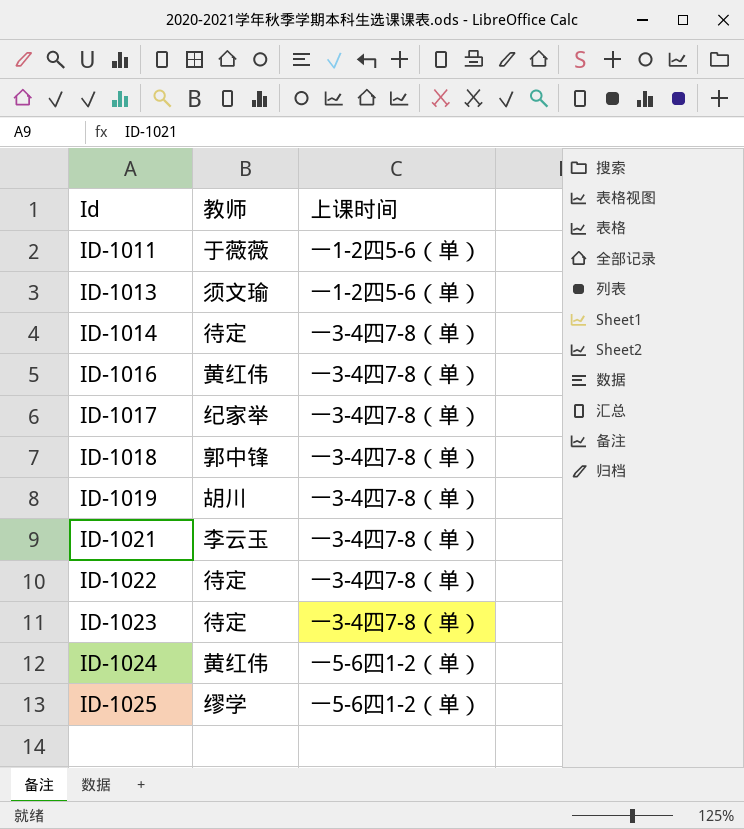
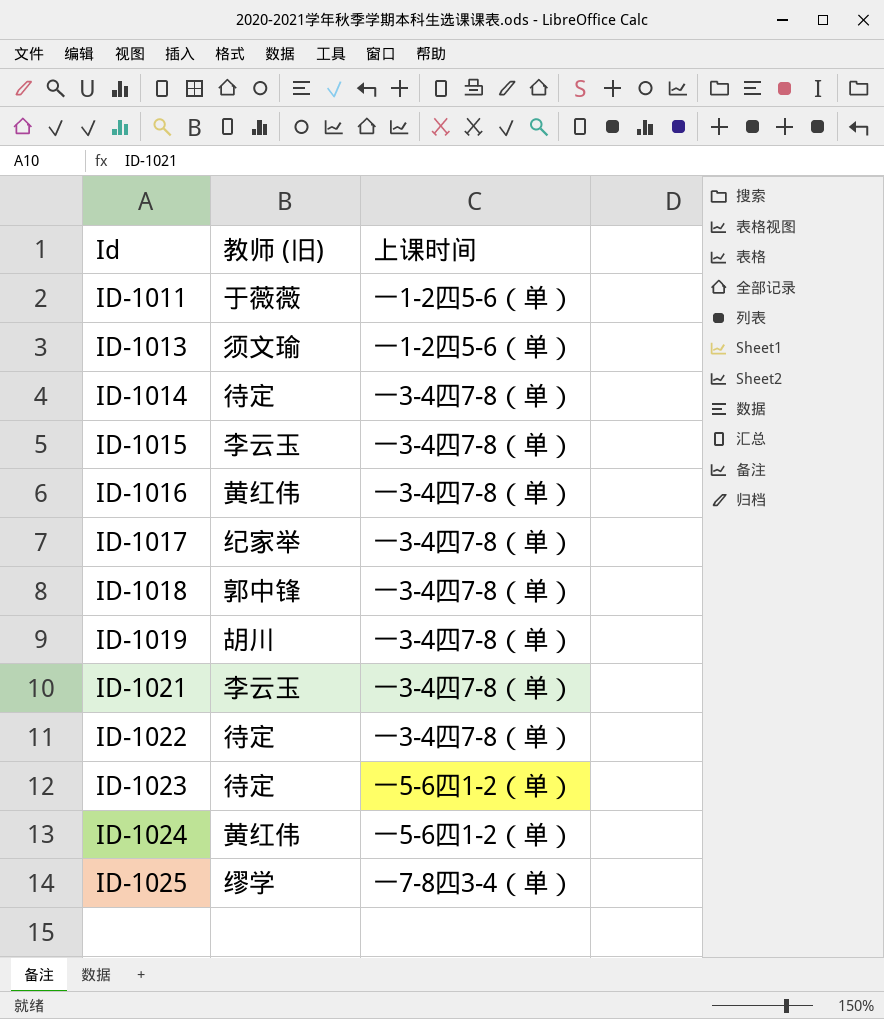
column name: 教师 -> 教师 (旧)
row ID-1015: none -> 李云玉 | 一3-4四7-8（单）
ID-1023 | 上课时间: 一3-4四7-8（单） -> 一5-6四1-2（单）
ID-1025 | 上课时间: 一5-6四1-2（单） -> 一7-8四3-4（单）

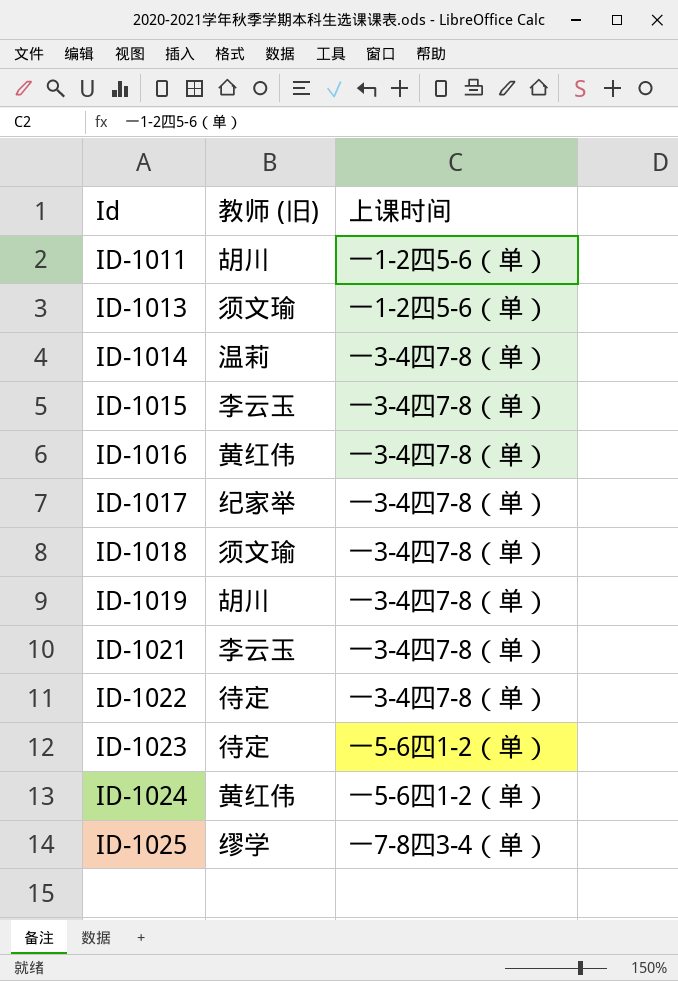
ID-1011 | 教师 (旧): 于薇薇 -> 胡川
ID-1014 | 教师 (旧): 待定 -> 温莉
ID-1018 | 教师 (旧): 郭中锋 -> 须文瑜

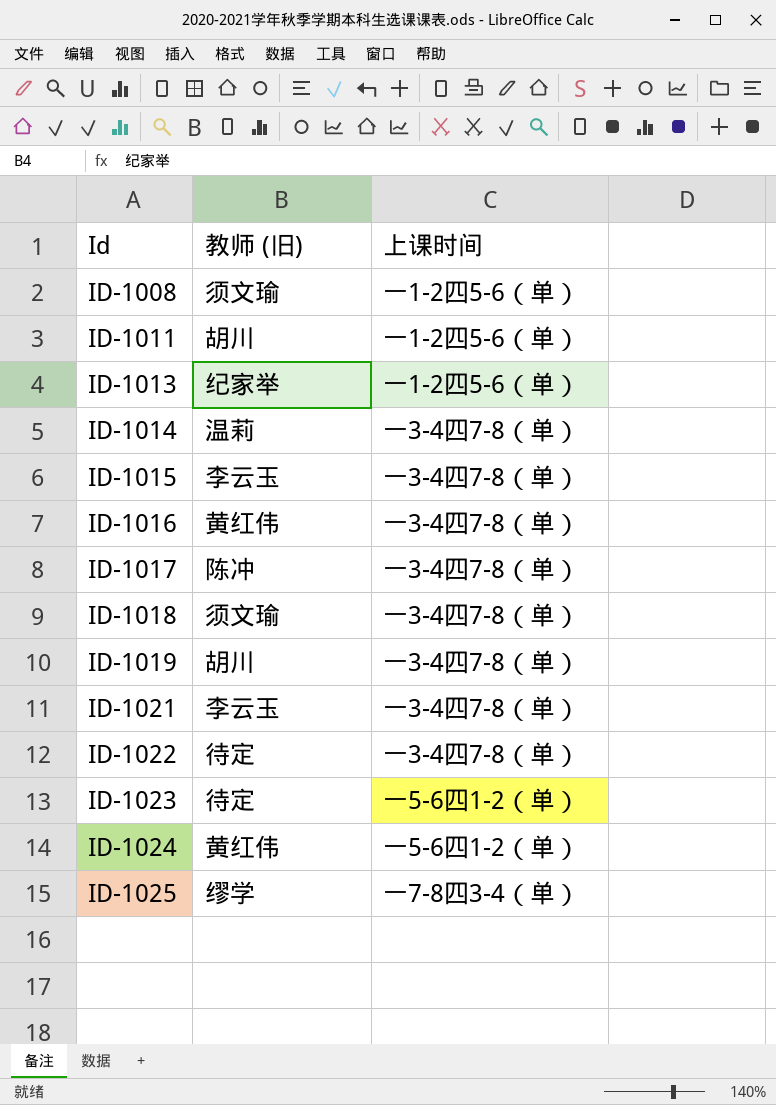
row ID-1008: none -> 须文瑜 | 一1-2四5-6（单）
ID-1013 | 教师 (旧): 须文瑜 -> 纪家举
ID-1017 | 教师 (旧): 纪家举 -> 陈冲

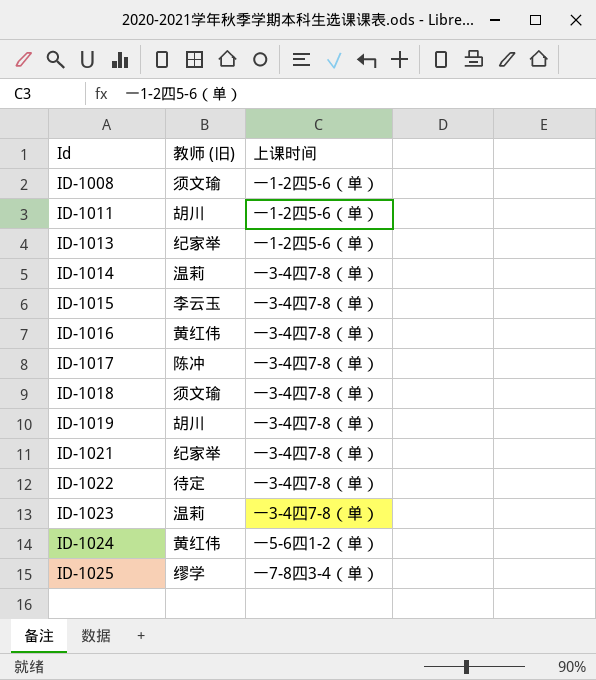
ID-1021 | 教师 (旧): 李云玉 -> 纪家举
ID-1023 | 教师 (旧): 待定 -> 温莉
ID-1023 | 上课时间: 一5-6四1-2（单） -> 一3-4四7-8（单）

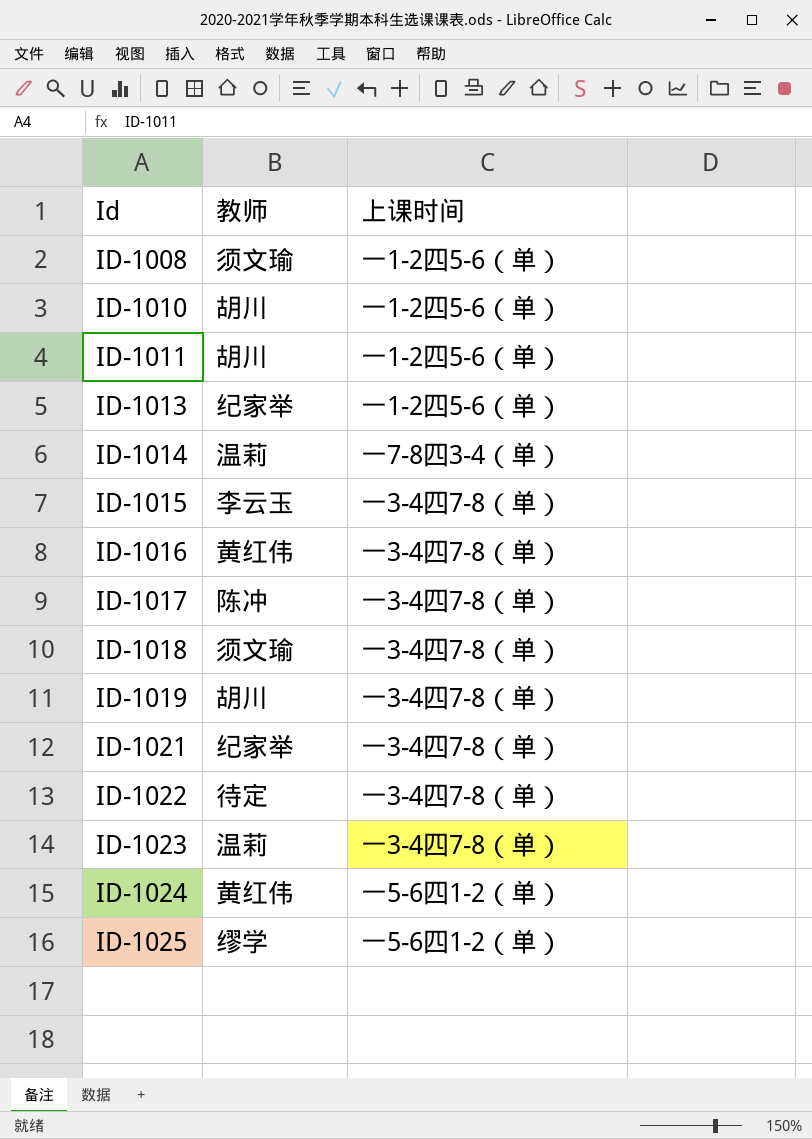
column name: 教师 (旧) -> 教师
row ID-1010: none -> 胡川 | 一1-2四5-6（单）
ID-1014 | 上课时间: 一3-4四7-8（单） -> 一7-8四3-4（单）
ID-1025 | 上课时间: 一7-8四3-4（单） -> 一5-6四1-2（单）

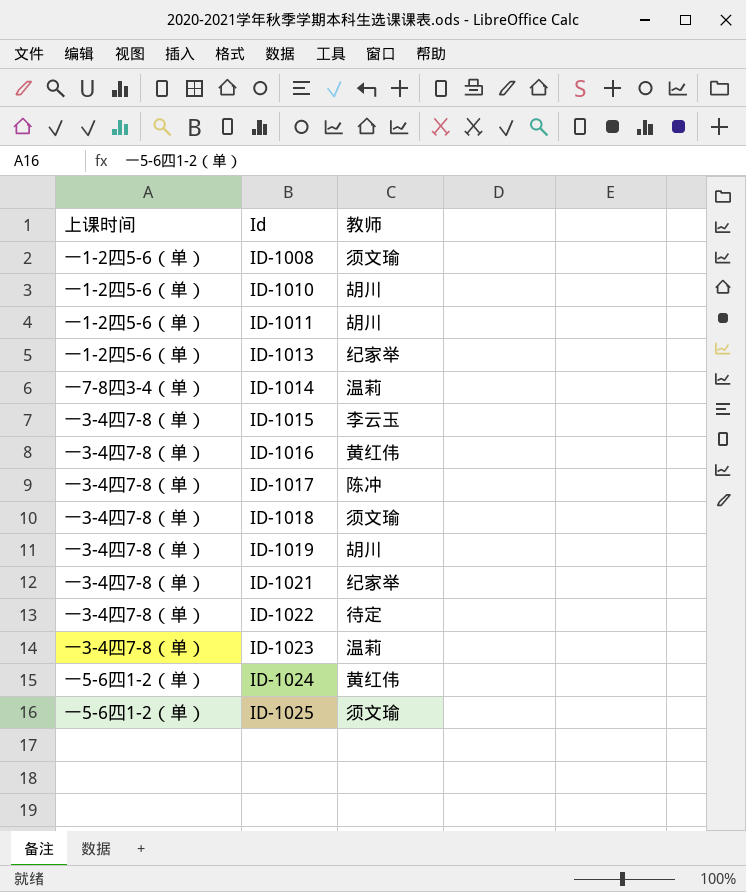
column 上课时间 | position: 3 -> 1
ID-1025 | 教师: 缪学 -> 须文瑜

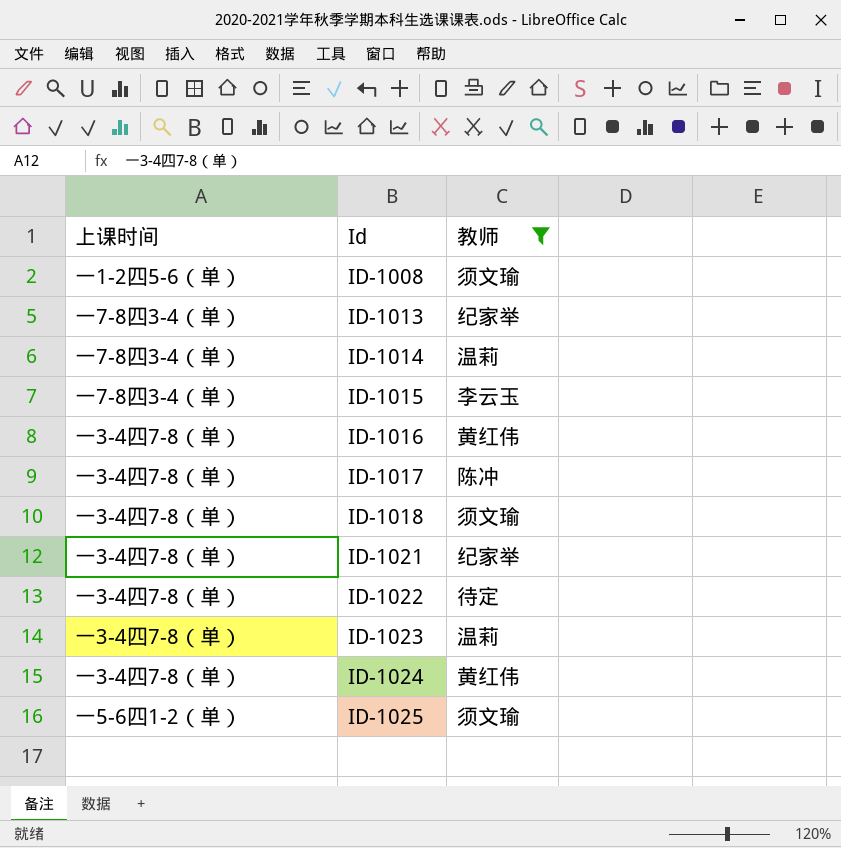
filter: none -> 教师 != 胡川
ID-1013 | 上课时间: 一1-2四5-6（单） -> 一7-8四3-4（单）
ID-1015 | 上课时间: 一3-4四7-8（单） -> 一7-8四3-4（单）
ID-1024 | 上课时间: 一5-6四1-2（单） -> 一3-4四7-8（单）

